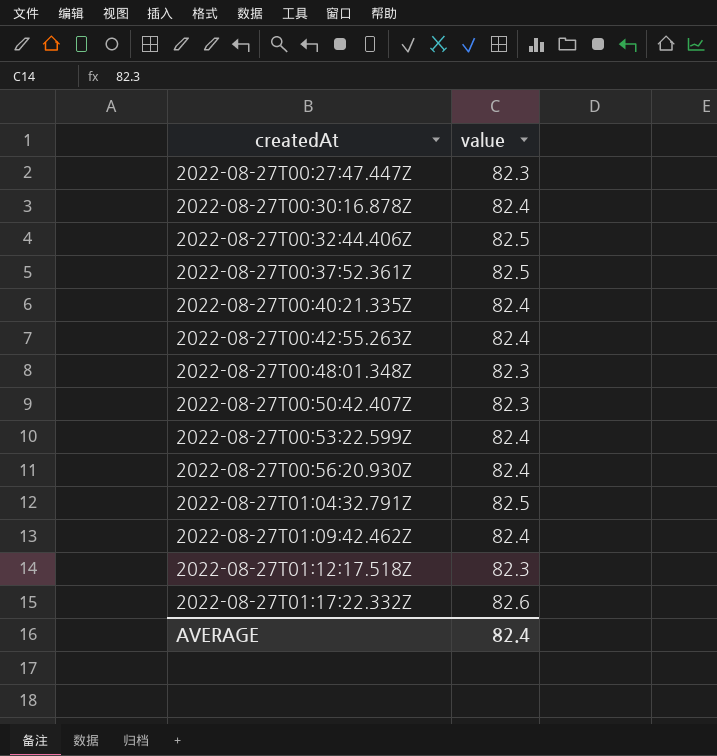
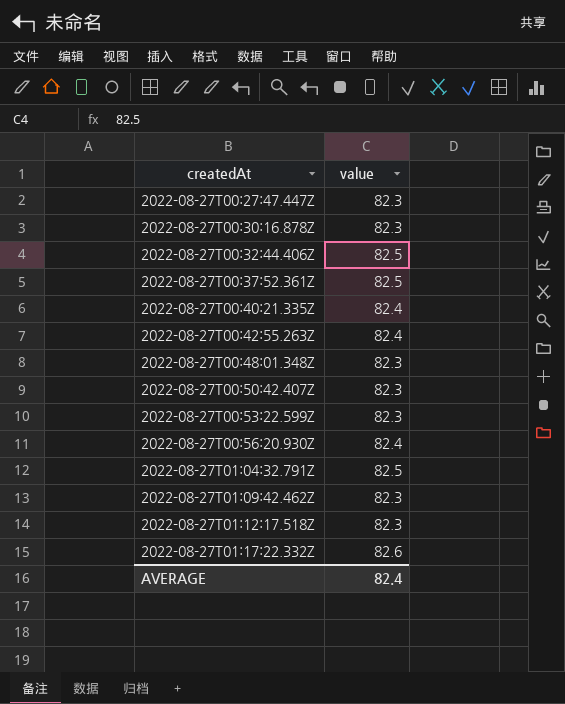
2022-08-27T00:30:16.878Z | value: 82.4 -> 82.3
2022-08-27T00:53:22.599Z | value: 82.4 -> 82.3
2022-08-27T01:09:42.462Z | value: 82.4 -> 82.3

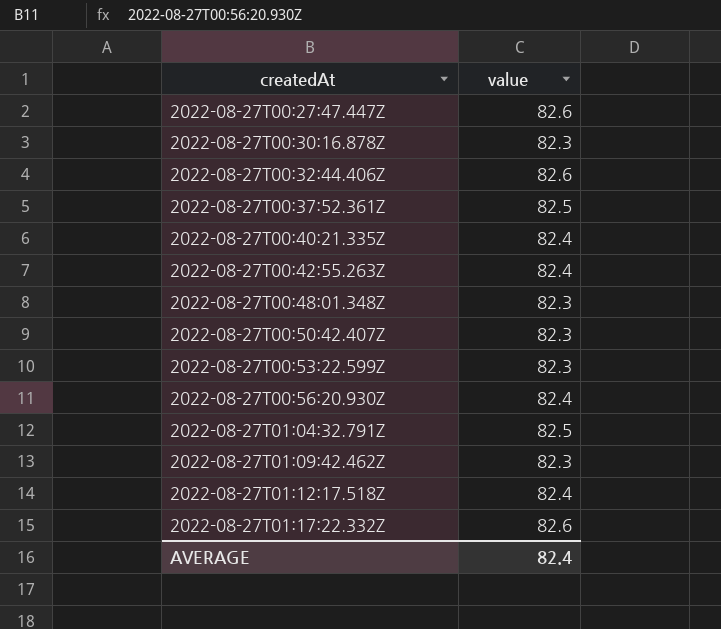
2022-08-27T00:27:47.447Z | value: 82.3 -> 82.6
2022-08-27T00:32:44.406Z | value: 82.5 -> 82.6
2022-08-27T01:12:17.518Z | value: 82.3 -> 82.4

